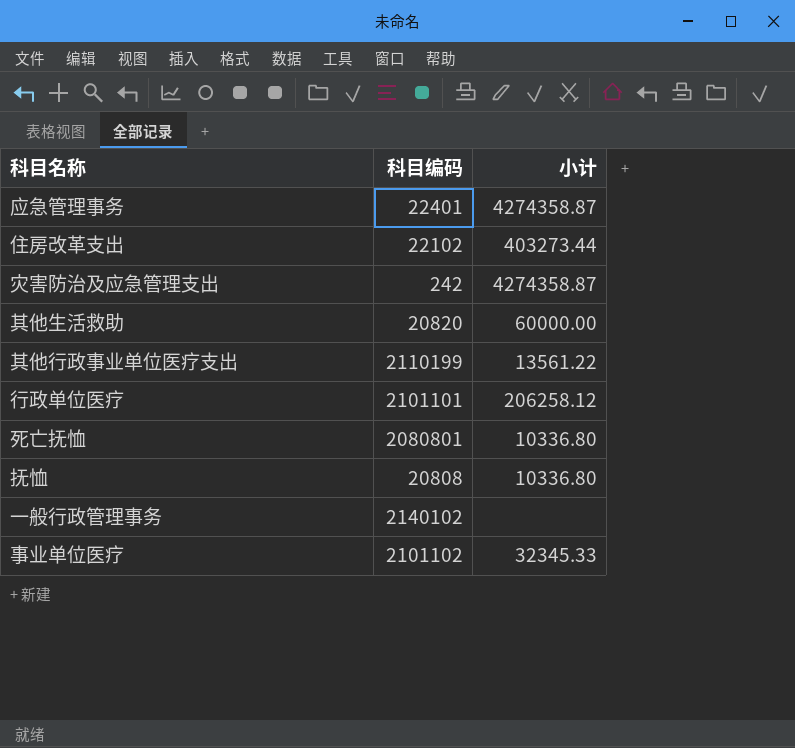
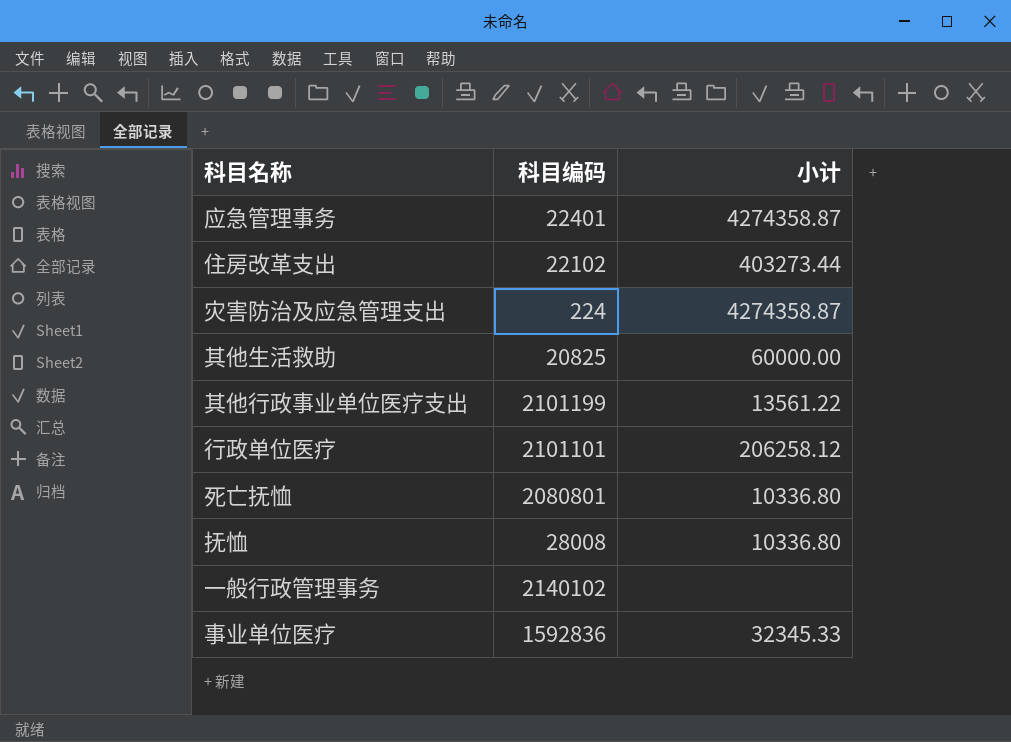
灾害防治及应急管理支出 | 科目编码: 242 -> 224
其他生活救助 | 科目编码: 20820 -> 20825
其他行政事业单位医疗支出 | 科目编码: 2110199 -> 2101199
抚恤 | 科目编码: 20808 -> 28008
事业单位医疗 | 科目编码: 2101102 -> 1592836

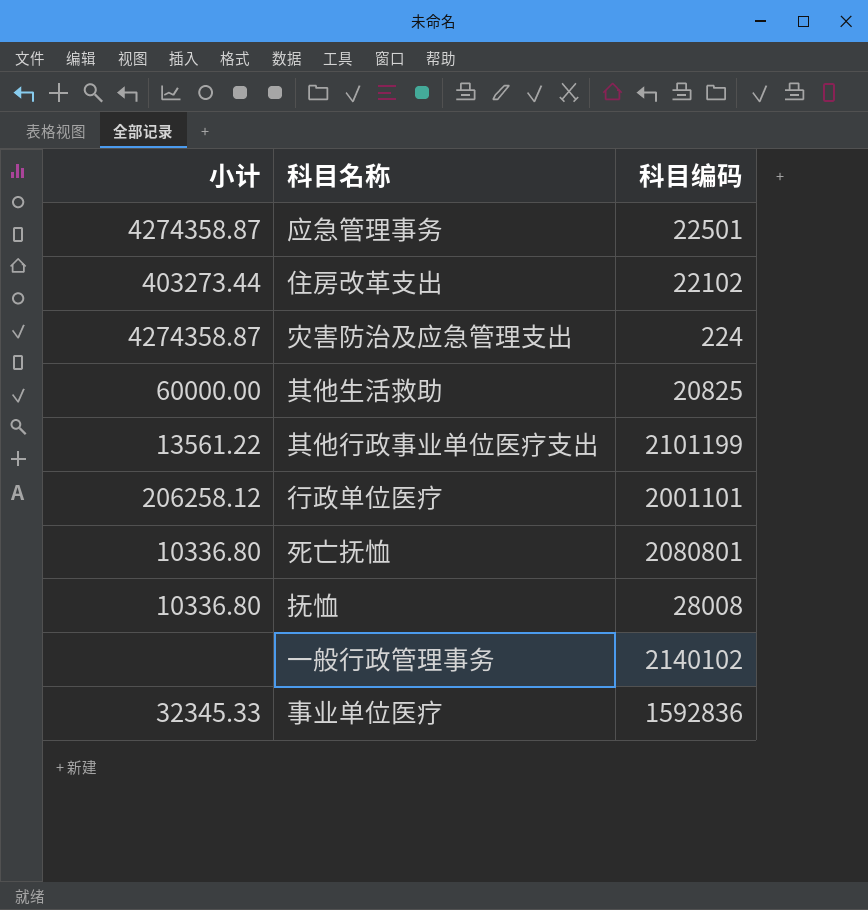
column 小计 | position: 3 -> 1
应急管理事务 | 科目编码: 22401 -> 22501
行政单位医疗 | 科目编码: 2101101 -> 2001101

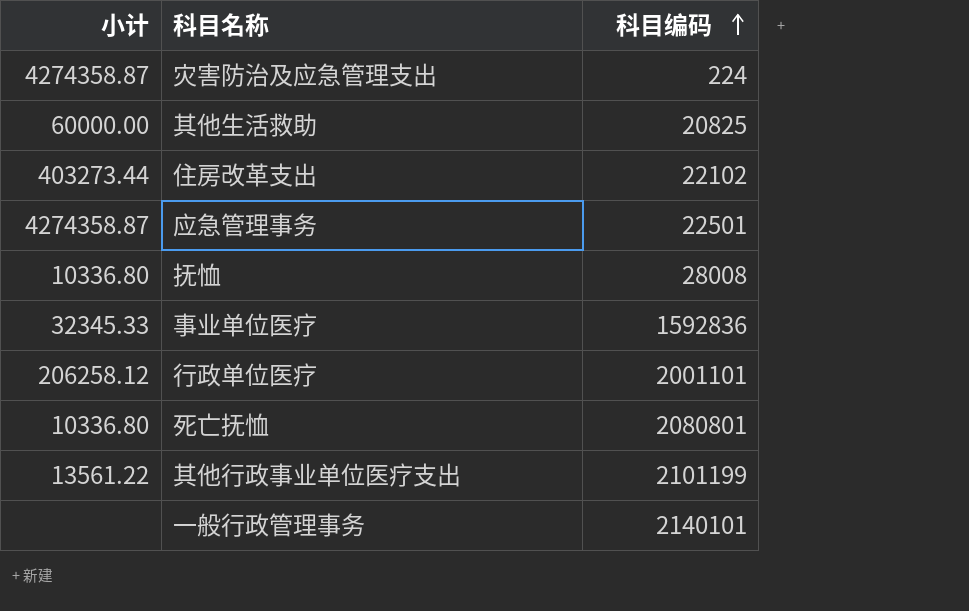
row order: none -> 科目编码 ascending
一般行政管理事务 | 科目编码: 2140102 -> 2140101

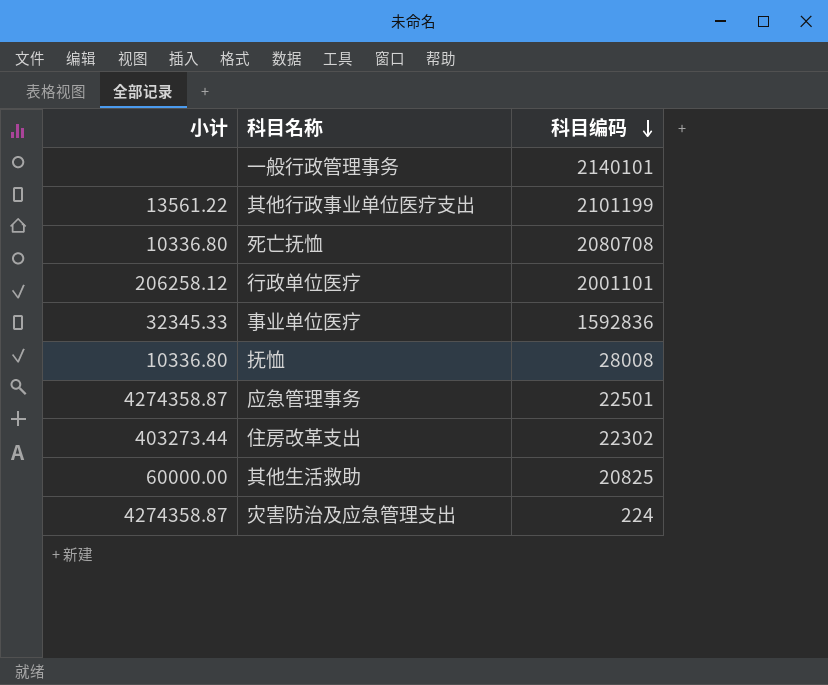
row order: 科目编码 ascending -> 科目编码 descending
死亡抚恤 | 科目编码: 2080801 -> 2080708
住房改革支出 | 科目编码: 22102 -> 22302

